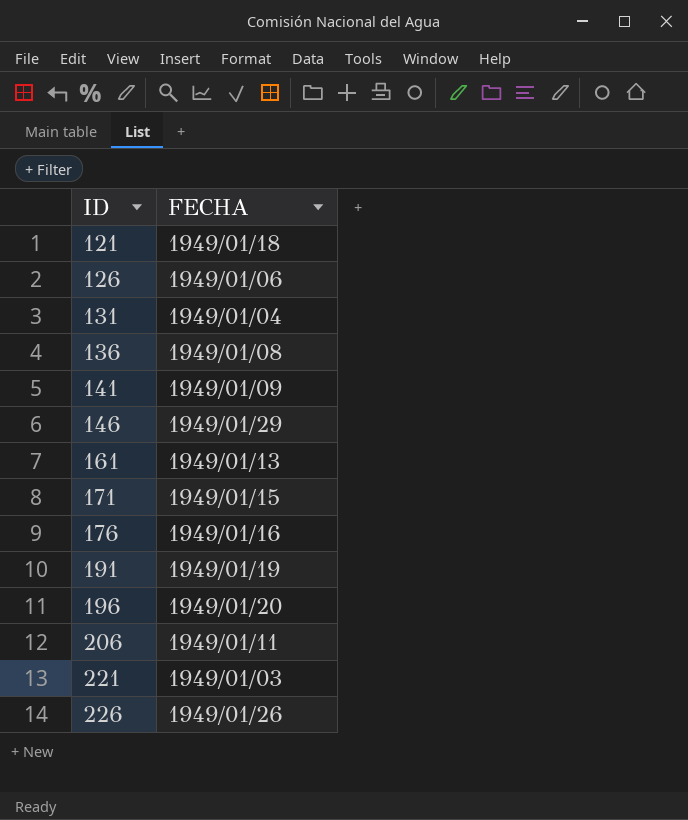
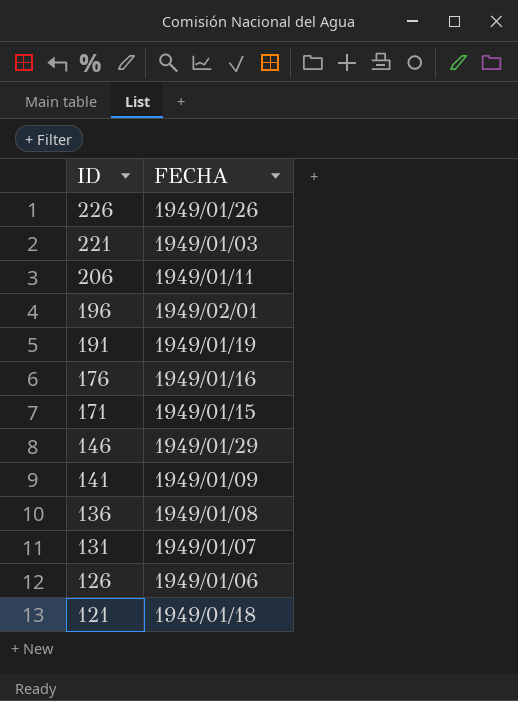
row order: ID ascending -> ID descending
row 161: 1949/01/13 -> none
196 | FECHA: 1949/01/20 -> 1949/02/01
131 | FECHA: 1949/01/04 -> 1949/01/07

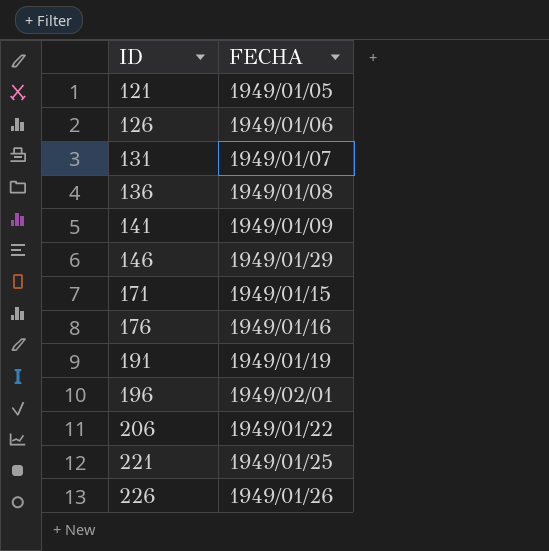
row order: ID descending -> ID ascending
121 | FECHA: 1949/01/18 -> 1949/01/05
206 | FECHA: 1949/01/11 -> 1949/01/22
221 | FECHA: 1949/01/03 -> 1949/01/25

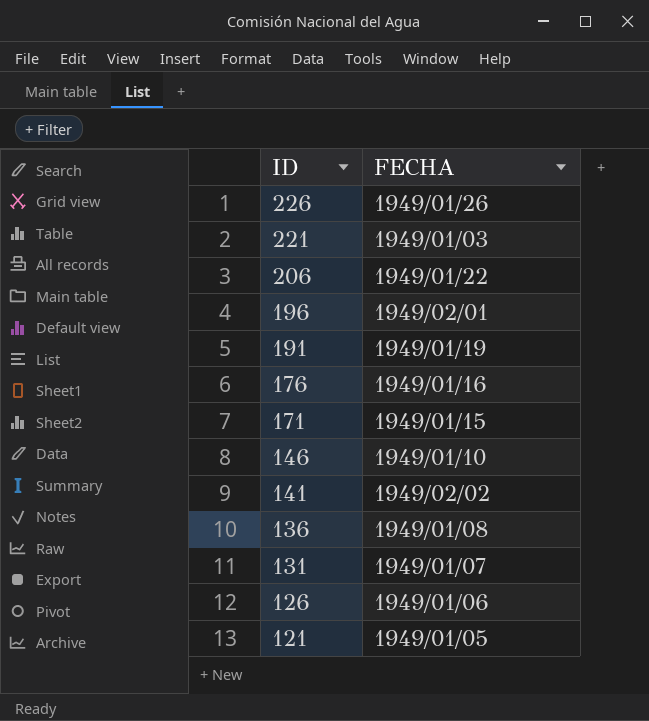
row order: ID ascending -> ID descending
221 | FECHA: 1949/01/25 -> 1949/01/03
146 | FECHA: 1949/01/29 -> 1949/01/10
141 | FECHA: 1949/01/09 -> 1949/02/02

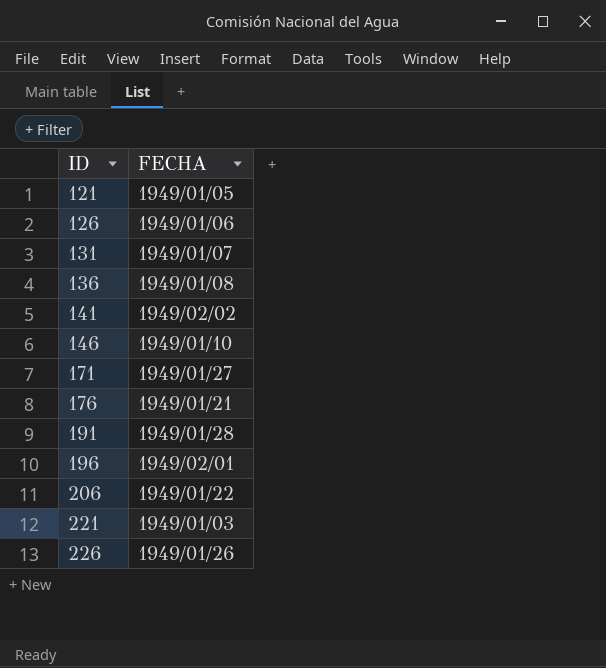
row order: ID descending -> ID ascending
171 | FECHA: 1949/01/15 -> 1949/01/27
176 | FECHA: 1949/01/16 -> 1949/01/21
191 | FECHA: 1949/01/19 -> 1949/01/28

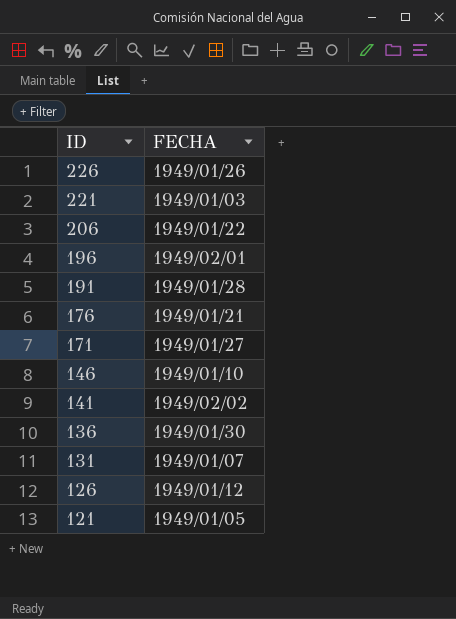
row order: ID ascending -> ID descending
136 | FECHA: 1949/01/08 -> 1949/01/30
126 | FECHA: 1949/01/06 -> 1949/01/12

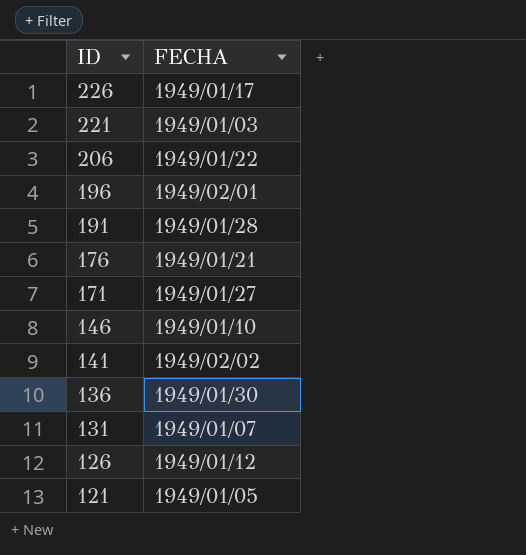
226 | FECHA: 1949/01/26 -> 1949/01/17

